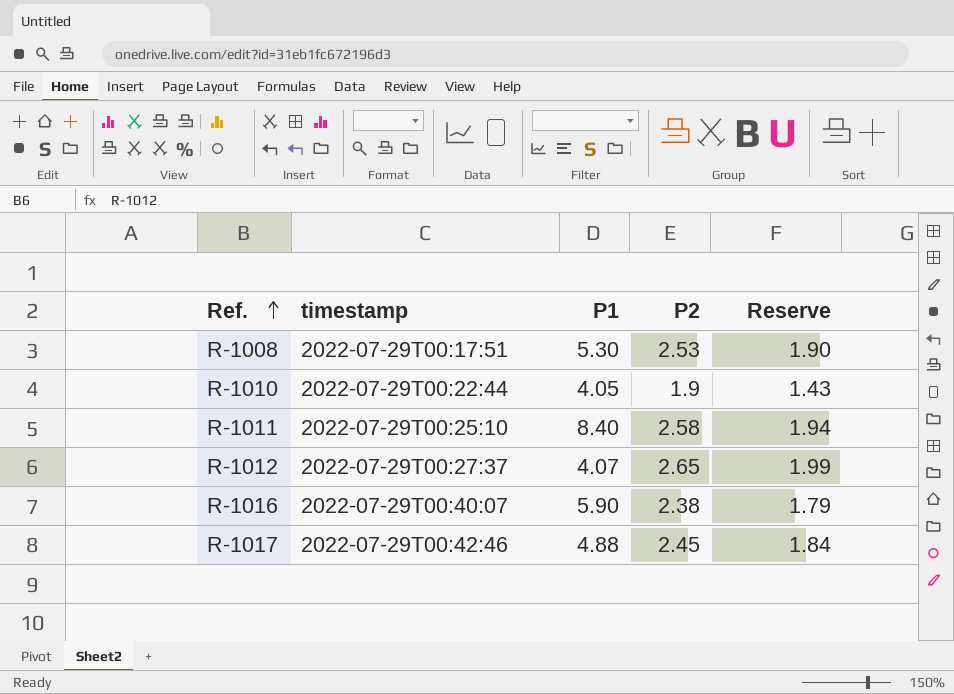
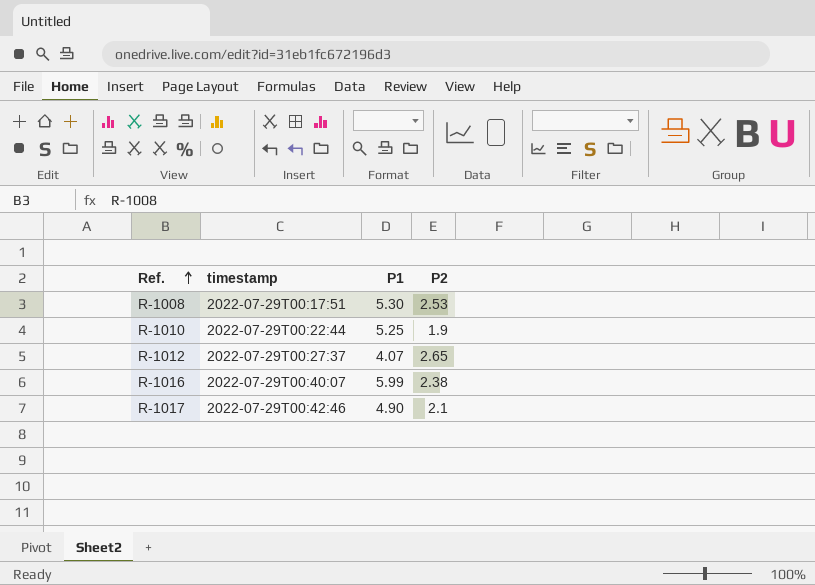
column Reserve | formula: [P2] * 0.75 -> none
row R-1011: 2022-07-29T00:25:10 | 8.40 | 2.58 | 1.94 -> none
R-1010 | P1: 4.05 -> 5.25
R-1016 | P1: 5.90 -> 5.99
R-1017 | P1: 4.88 -> 4.90
R-1017 | P2: 2.45 -> 2.1

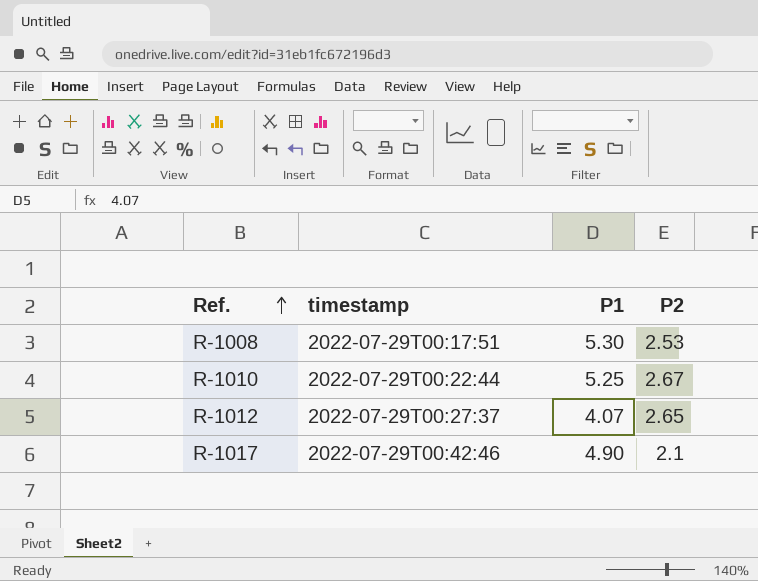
row R-1016: 2022-07-29T00:40:07 | 5.99 | 2.38 -> none
R-1010 | P2: 1.9 -> 2.67

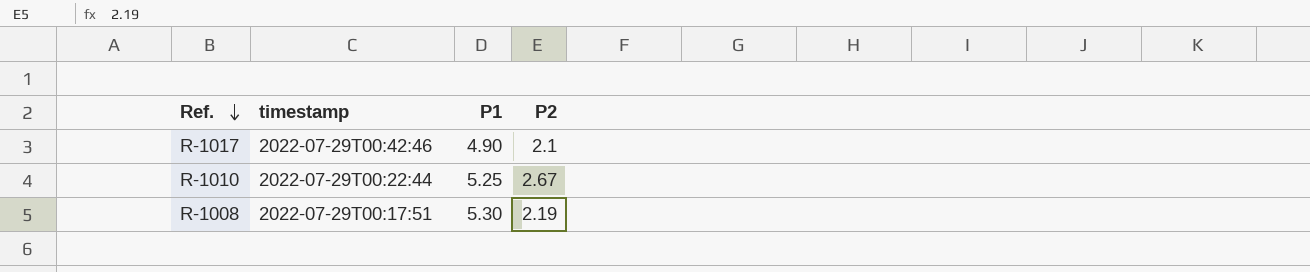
row order: Ref. ascending -> Ref. descending
row R-1012: 2022-07-29T00:27:37 | 4.07 | 2.65 -> none
R-1008 | P2: 2.53 -> 2.19

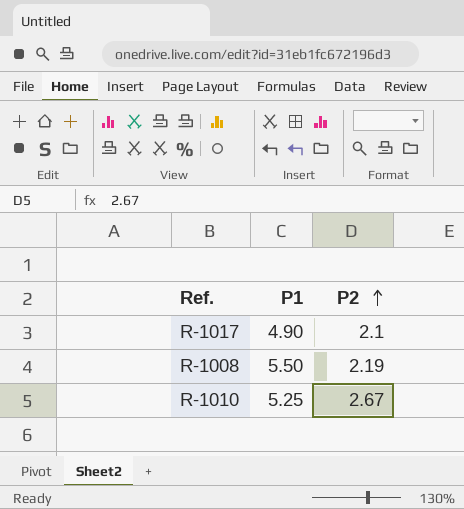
row order: Ref. descending -> P2 ascending
column timestamp | position: 2 -> none
R-1008 | P1: 5.30 -> 5.50

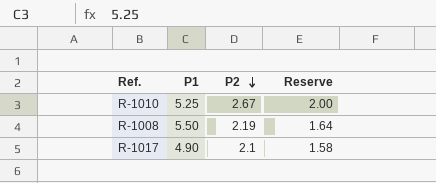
row order: P2 ascending -> P2 descending
column Reserve | formula: none -> [P2] * 0.75

